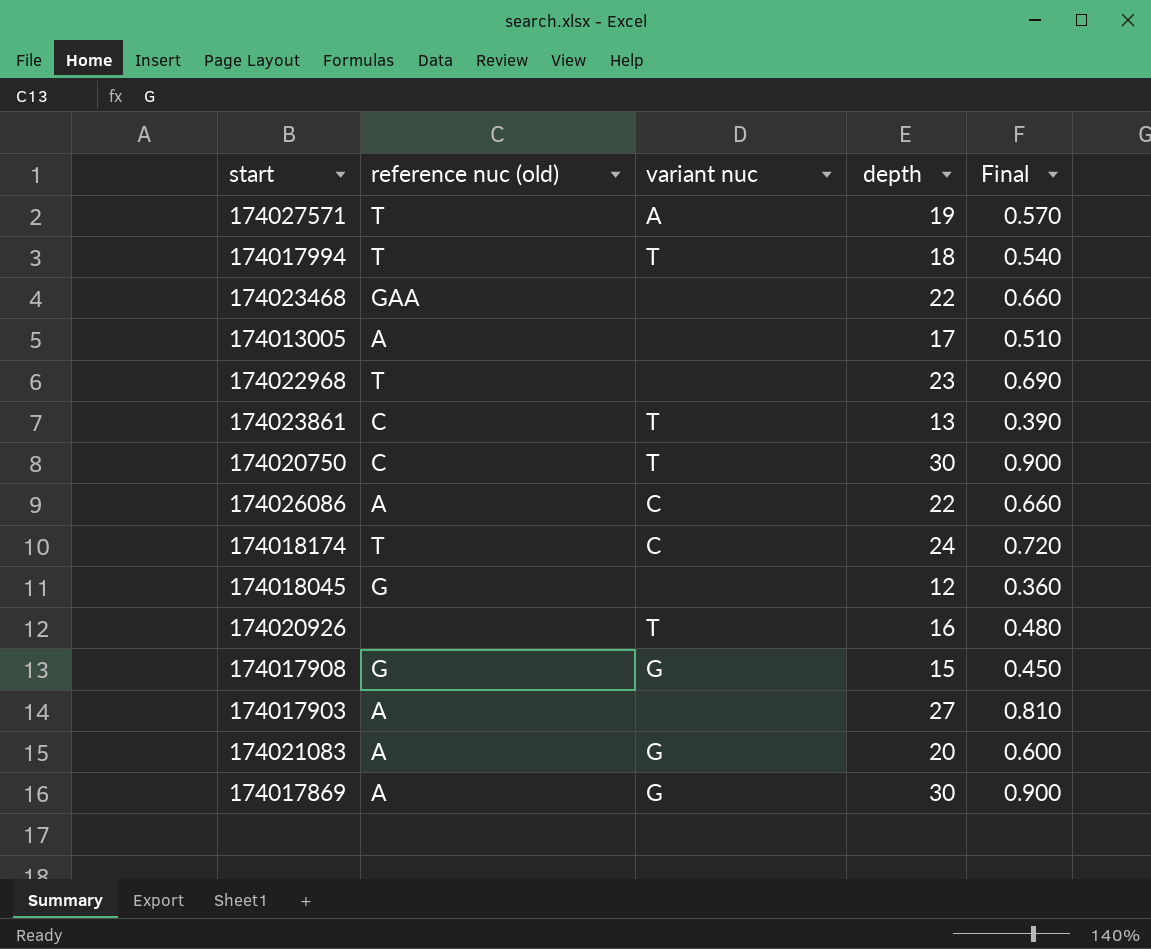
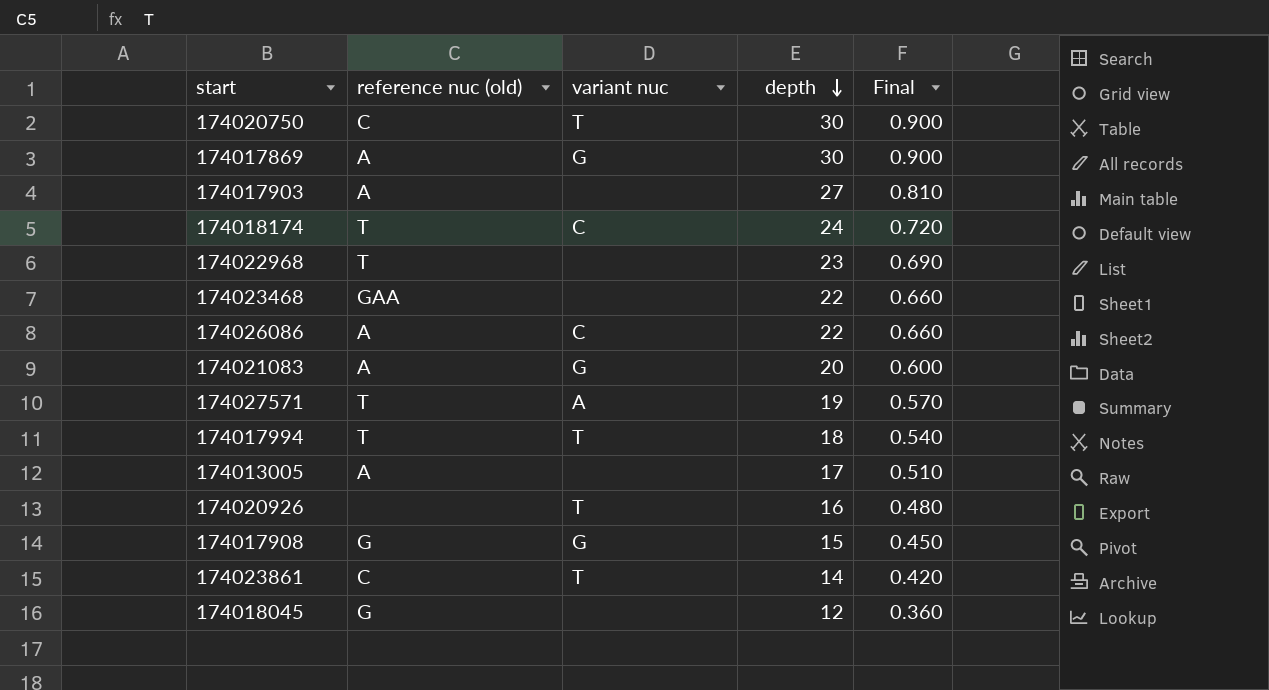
row order: none -> depth descending
174023861 | depth: 13 -> 14
174023861 | Final: 0.390 -> 0.420

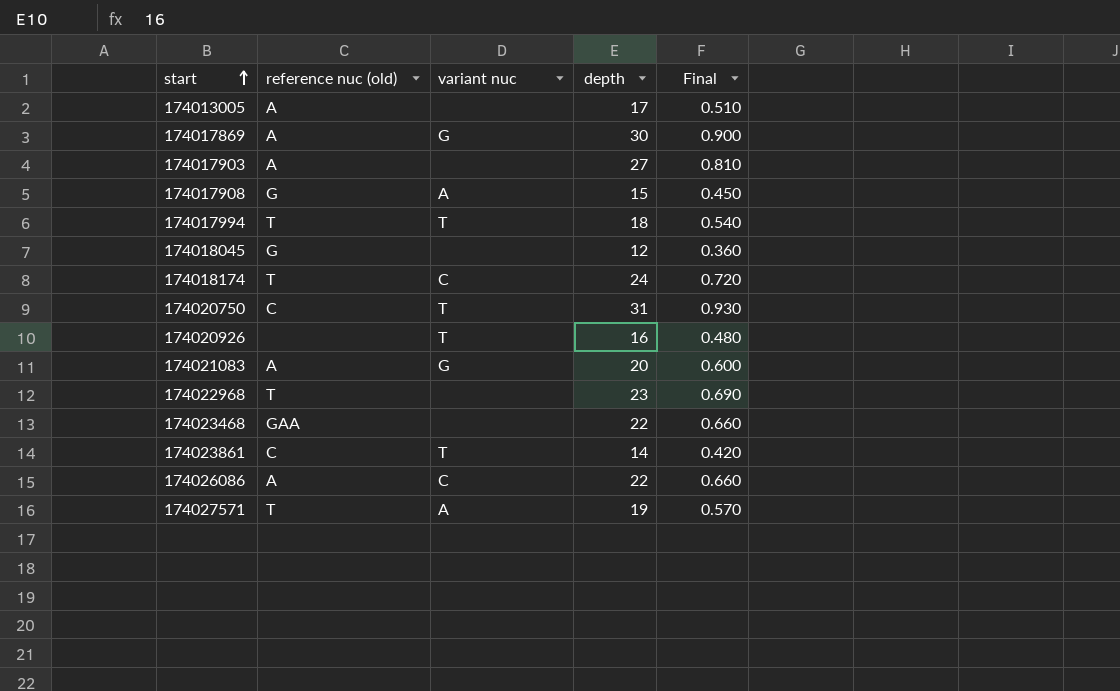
row order: depth descending -> start ascending
174017908 | variant nuc: G -> A
174020750 | depth: 30 -> 31
174020750 | Final: 0.900 -> 0.930

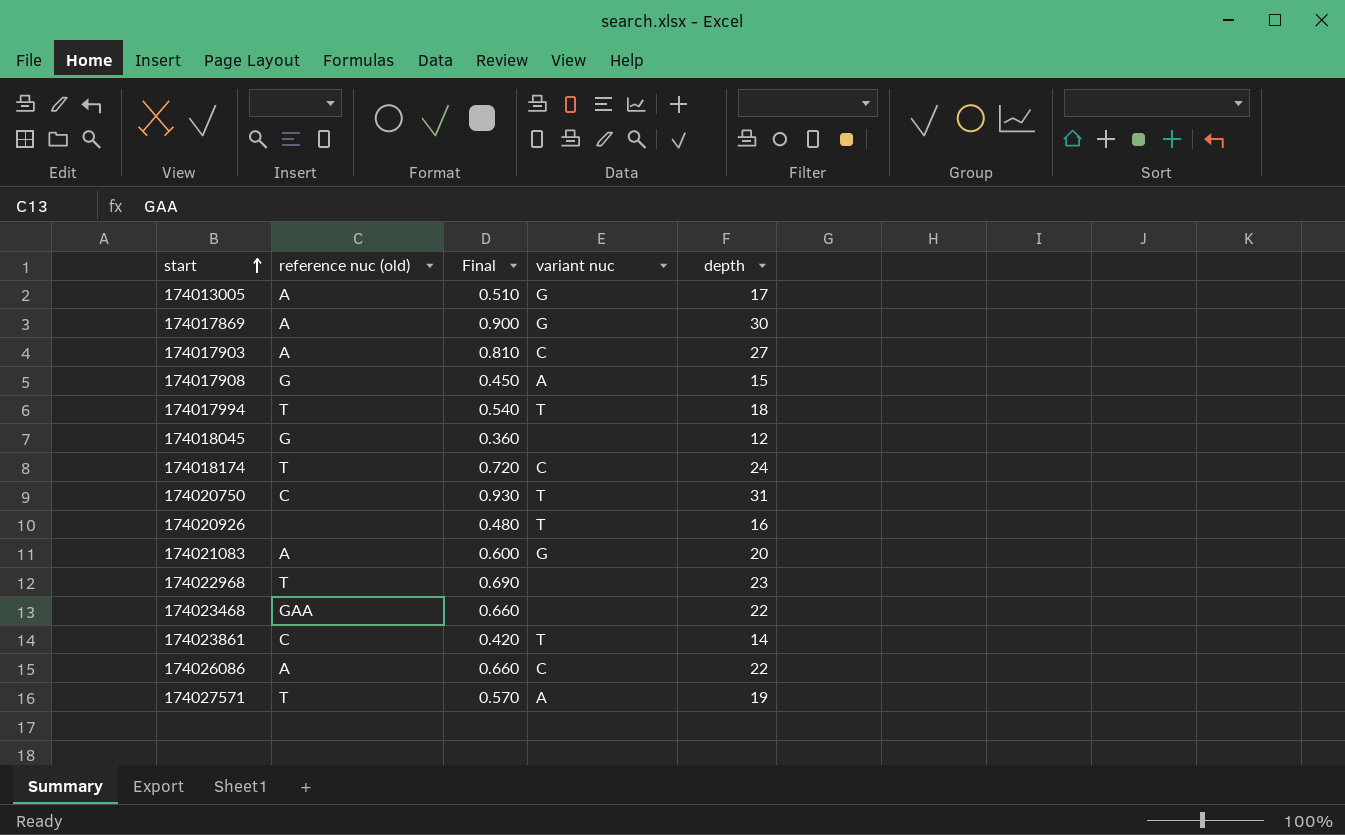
column Final | position: 5 -> 3
174013005 | variant nuc: none -> G
174017903 | variant nuc: none -> C

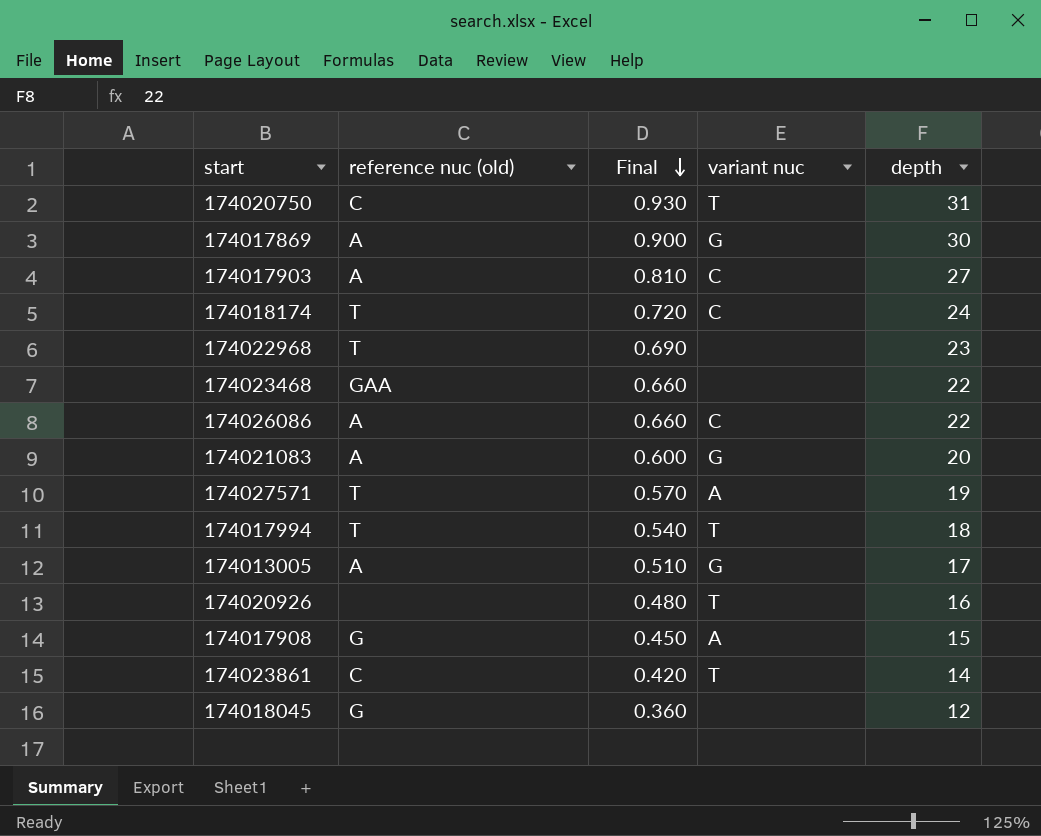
row order: start ascending -> Final descending

